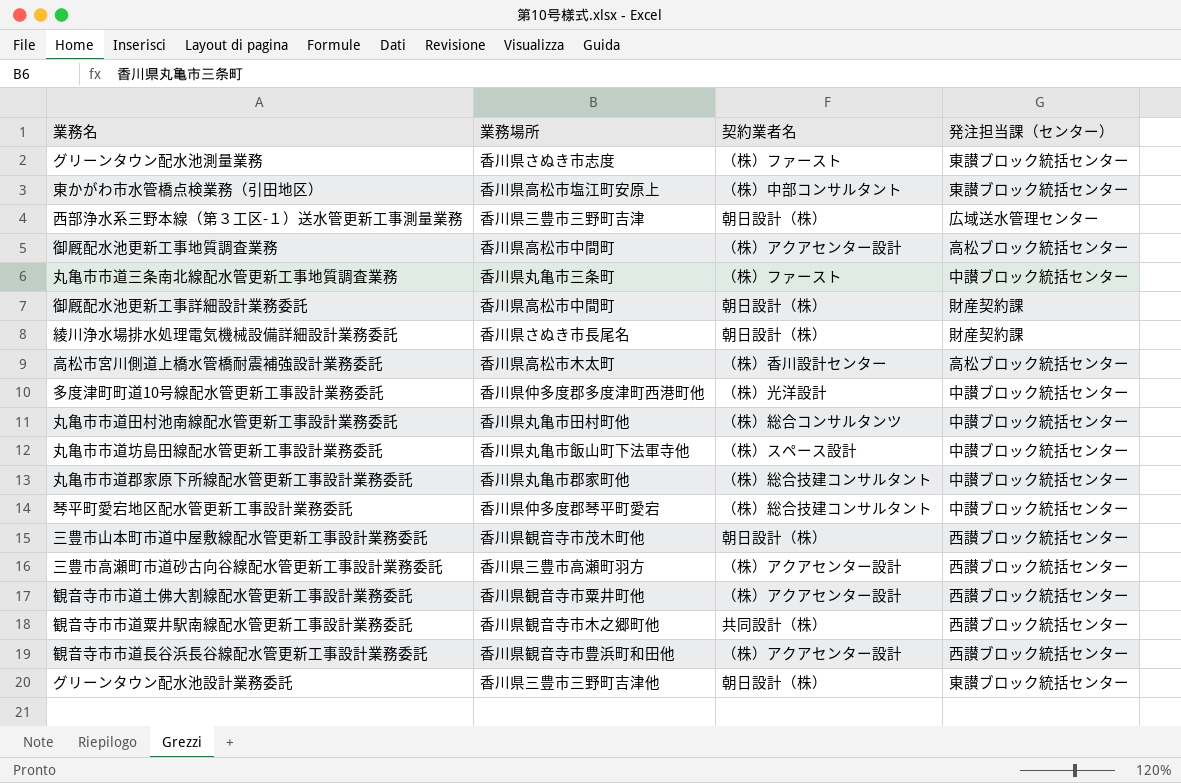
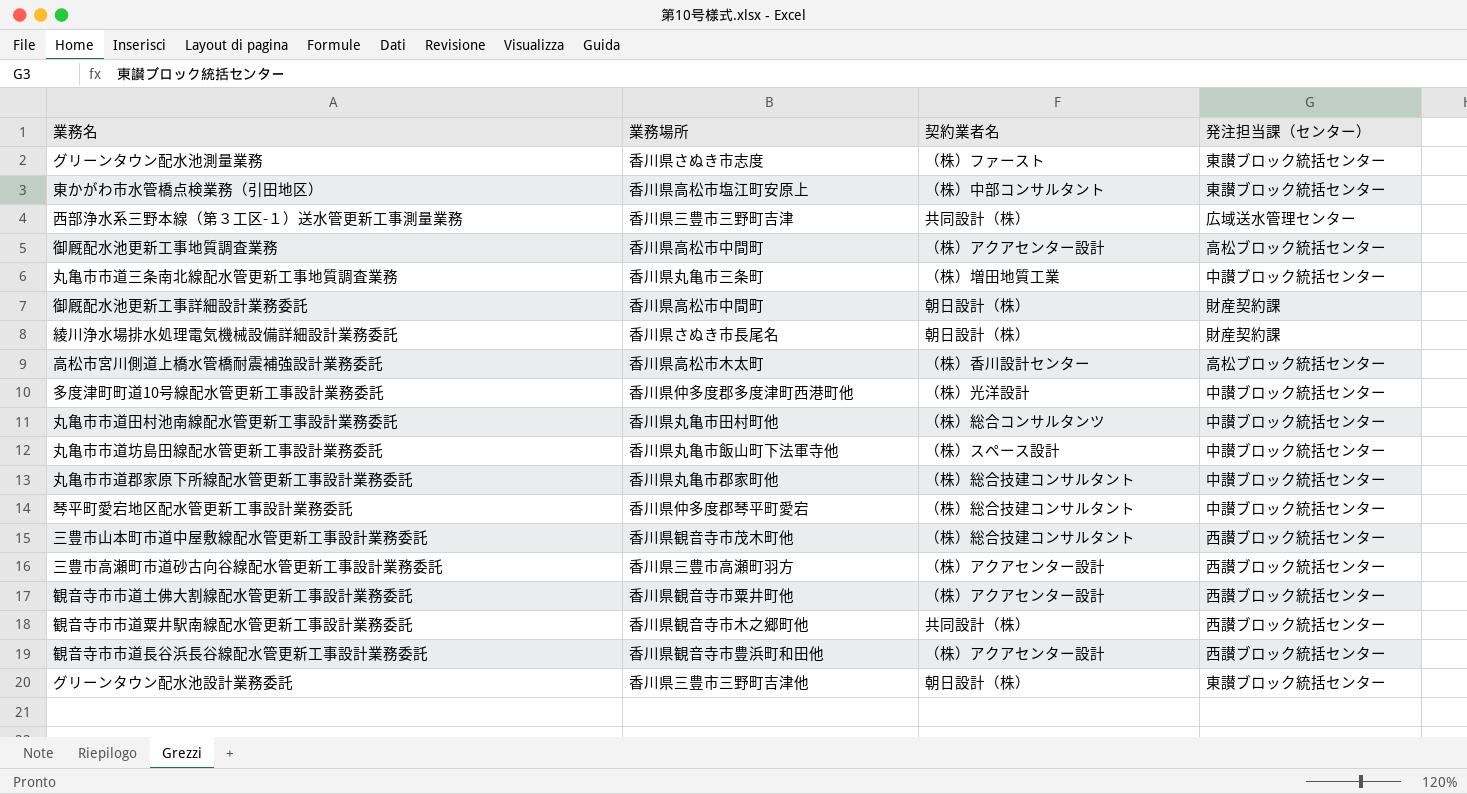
西部浄水系三野本線（第３工区-１）送水管更新工事測量業務 | 契約業者名: 朝日設計（株） -> 共同設計（株）
丸亀市市道三条南北線配水管更新工事地質調査業務 | 契約業者名: （株）ファースト -> （株）増田地質工業
三豊市山本町市道中屋敷線配水管更新工事設計業務委託 | 契約業者名: 朝日設計（株） -> （株）総合技建コンサルタント

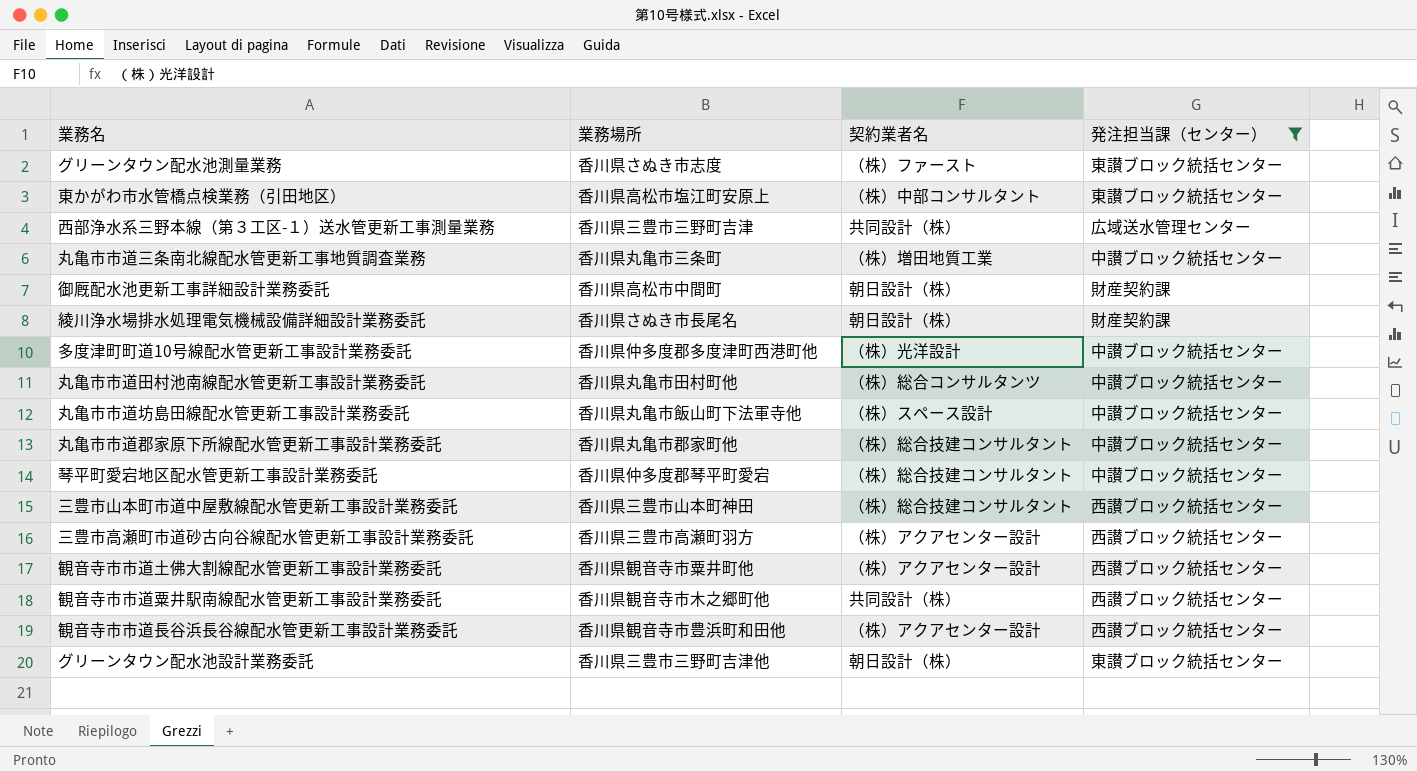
filter: none -> 発注担当課（センター） != 高松ブロック統括センター
三豊市山本町市道中屋敷線配水管更新工事設計業務委託 | 業務場所: 香川県観音寺市茂木町他 -> 香川県三豊市山本町神田

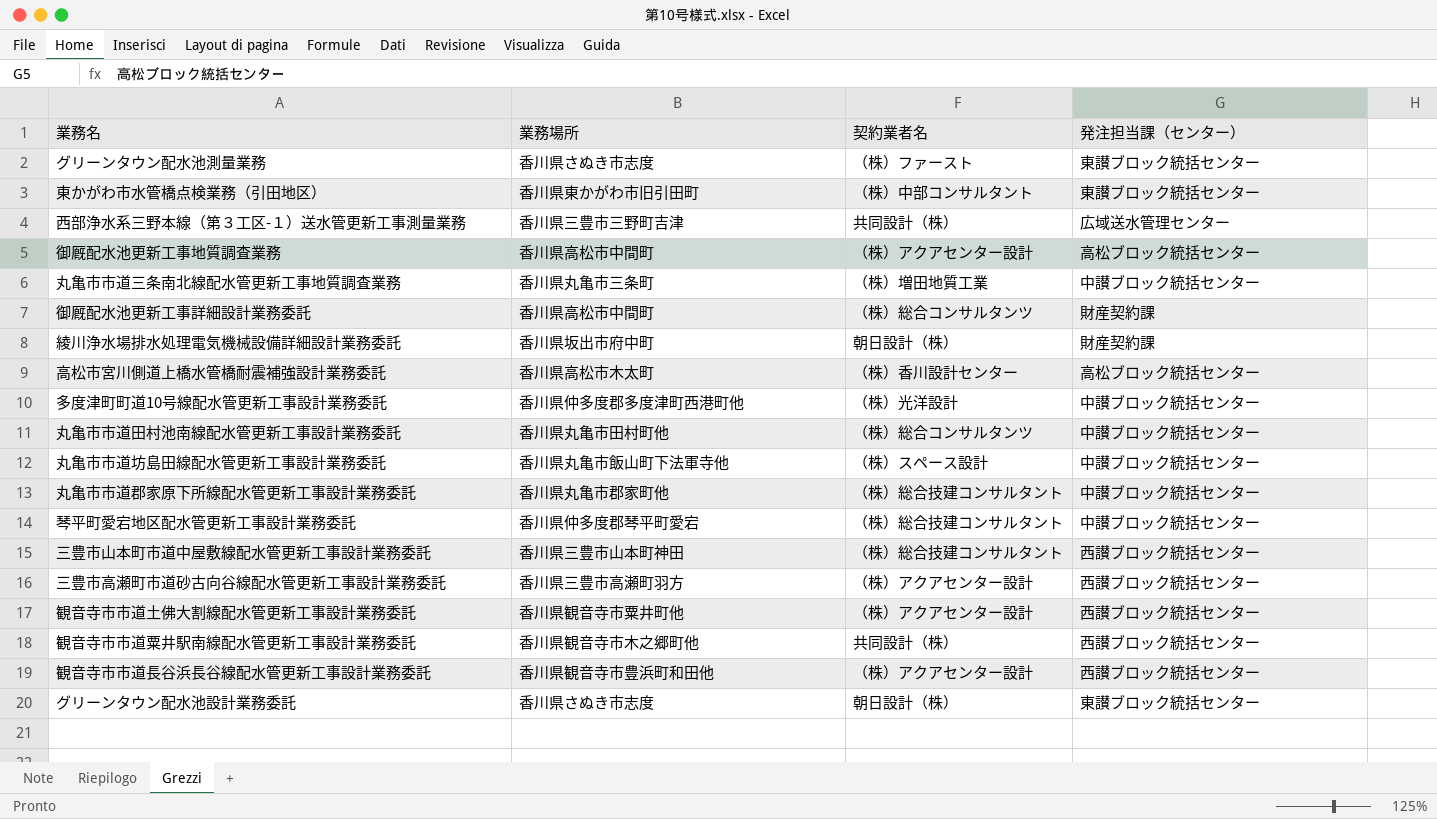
filter: 発注担当課（センター） != 高松ブロック統括センター -> none
東かがわ市水管橋点検業務（引田地区） | 業務場所: 香川県高松市塩江町安原上 -> 香川県東かがわ市旧引田町
御厩配水池更新工事詳細設計業務委託 | 契約業者名: 朝日設計（株） -> （株）総合コンサルタンツ
綾川浄水場排水処理電気機械設備詳細設計業務委託 | 業務場所: 香川県さぬき市長尾名 -> 香川県坂出市府中町
グリーンタウン配水池設計業務委託 | 業務場所: 香川県三豊市三野町吉津他 -> 香川県さぬき市志度

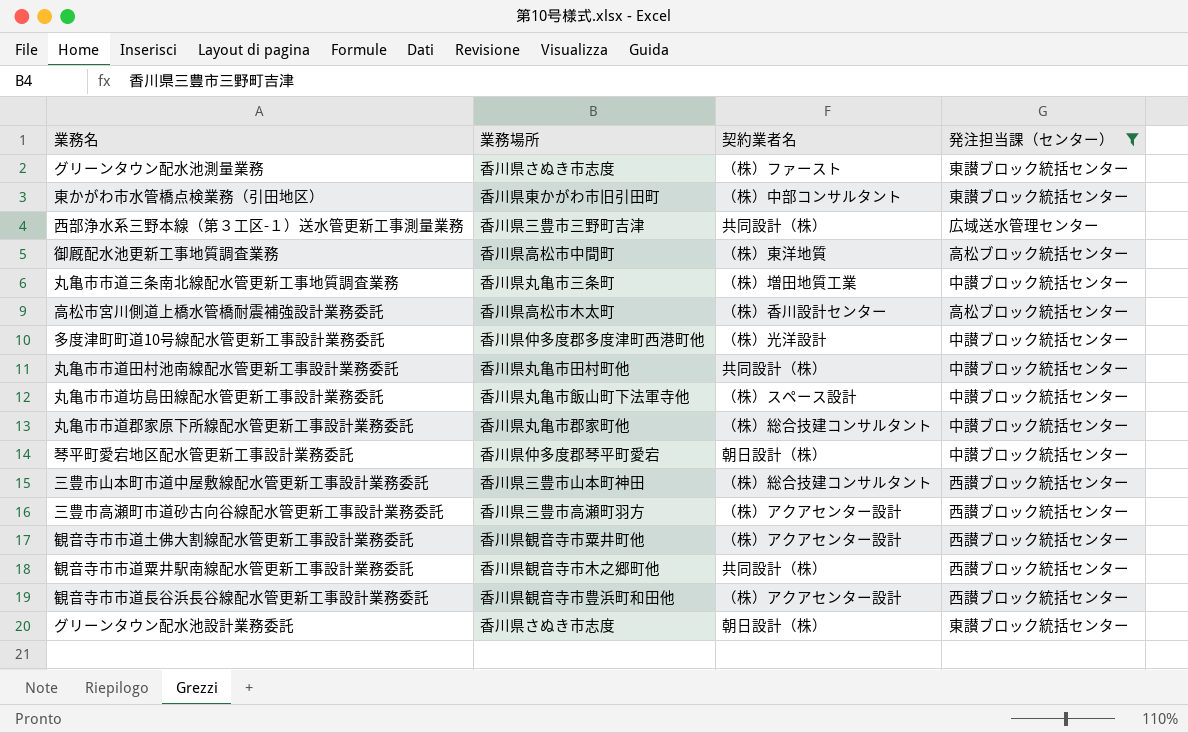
filter: none -> 発注担当課（センター） != 財産契約課
御厩配水池更新工事地質調査業務 | 契約業者名: （株）アクアセンター設計 -> （株）東洋地質
丸亀市市道田村池南線配水管更新工事設計業務委託 | 契約業者名: （株）総合コンサルタンツ -> 共同設計（株）
琴平町愛宕地区配水管更新工事設計業務委託 | 契約業者名: （株）総合技建コンサルタント -> 朝日設計（株）

